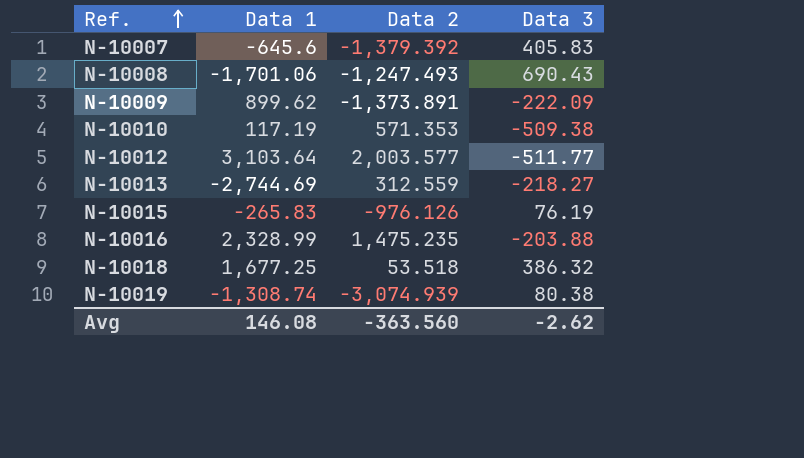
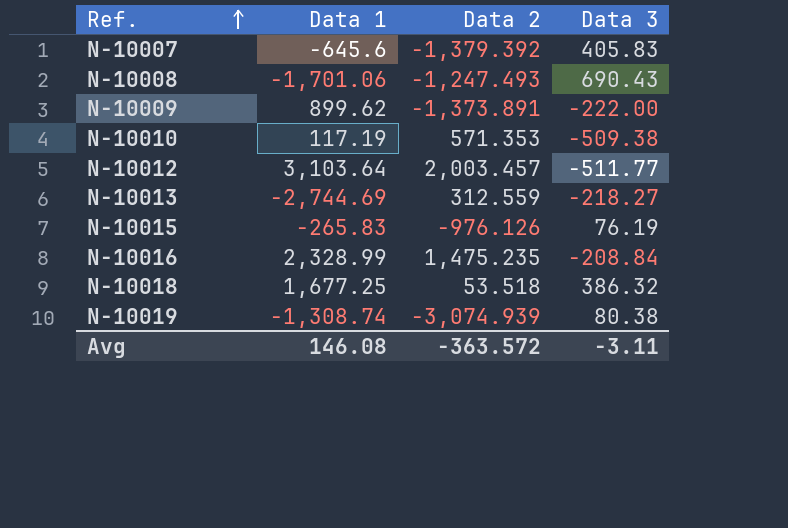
N-10009 | Data 3: -222.09 -> -222.00
N-10012 | Data 2: 2,003.577 -> 2,003.457
N-10016 | Data 3: -203.88 -> -208.84
Avg | Data 2: -363.560 -> -363.572
Avg | Data 3: -2.62 -> -3.11

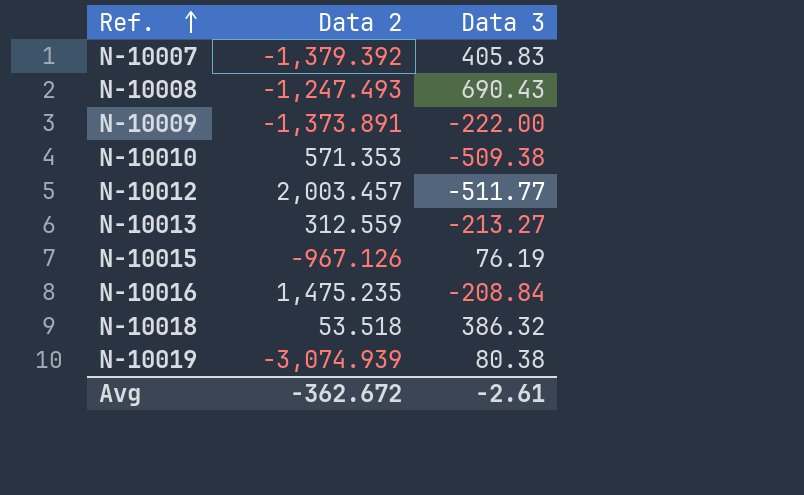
column Data 1 | position: 2 -> none
N-10013 | Data 3: -218.27 -> -213.27
N-10015 | Data 2: -976.126 -> -967.126
Avg | Data 2: -363.572 -> -362.672
Avg | Data 3: -3.11 -> -2.61

